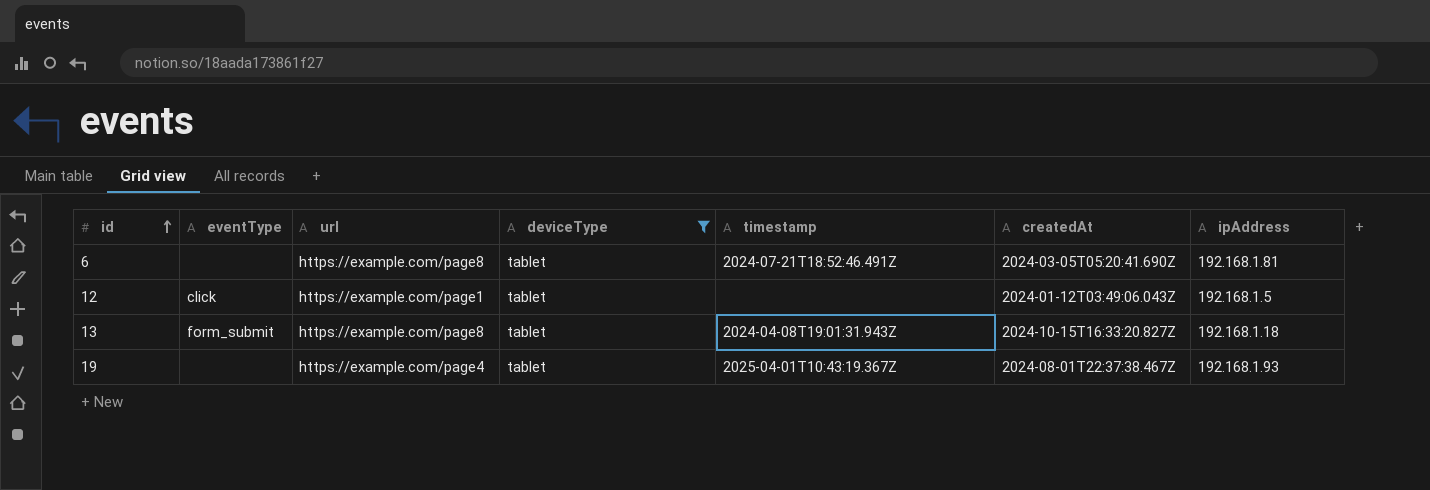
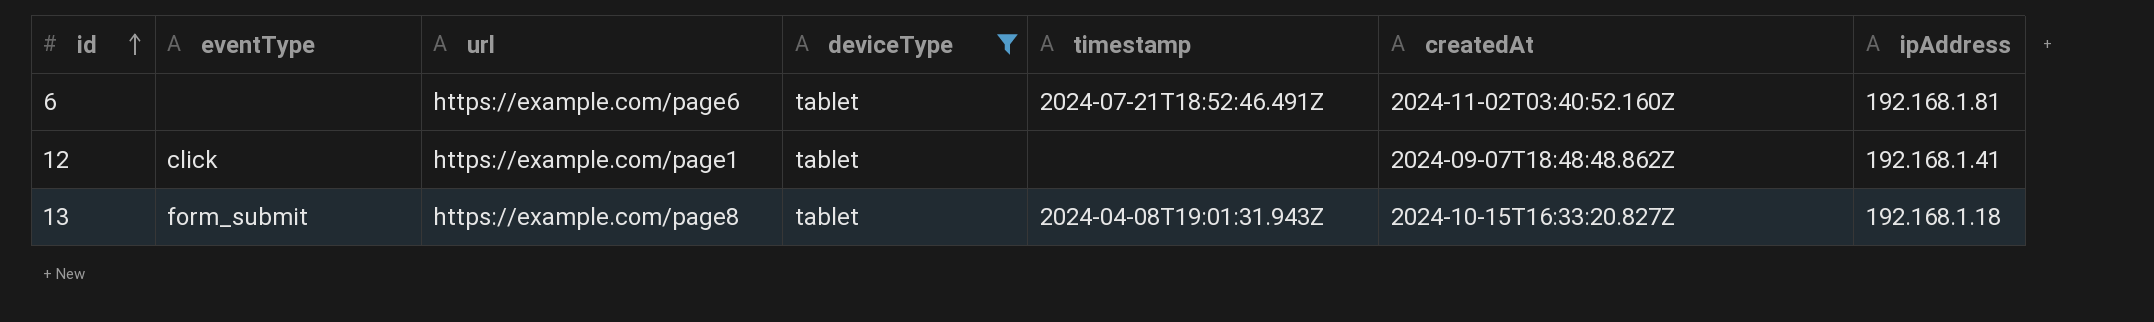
row 19: none | https://example.com/page4 | tablet | 2025-04-01T10:43:19.367Z | 2024-08-01T22:37:38.467Z | 192.168.1.93 -> none
6 | url: https://example.com/page8 -> https://example.com/page6
6 | createdAt: 2024-03-05T05:20:41.690Z -> 2024-11-02T03:40:52.160Z
12 | createdAt: 2024-01-12T03:49:06.043Z -> 2024-09-07T18:48:48.862Z
12 | ipAddress: 192.168.1.5 -> 192.168.1.41

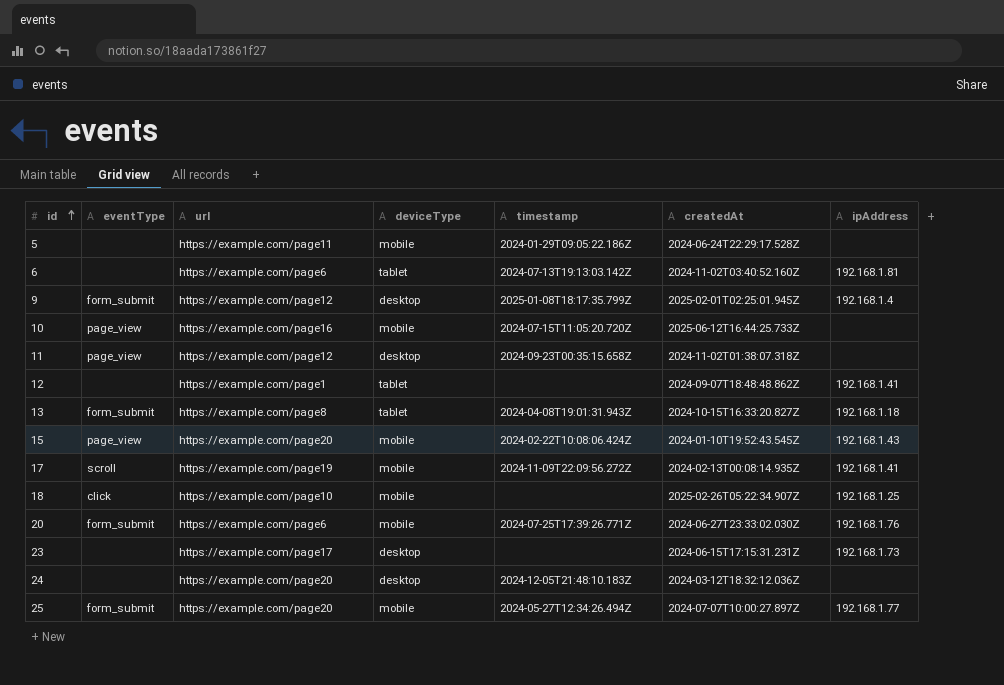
filter: deviceType = tablet -> none
6 | timestamp: 2024-07-21T18:52:46.491Z -> 2024-07-13T19:13:03.142Z
12 | eventType: click -> none

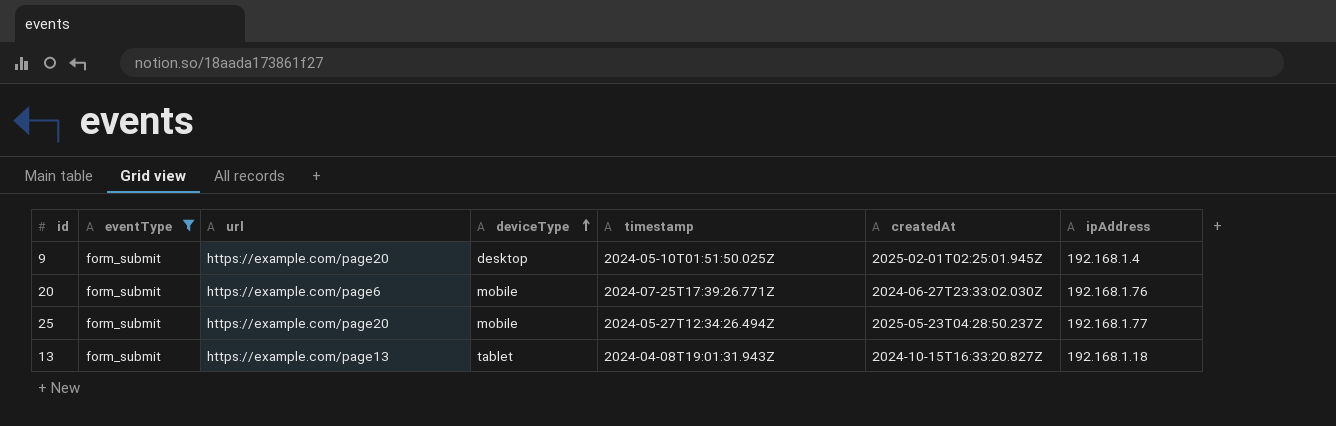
filter: none -> eventType = form_submit
row order: id ascending -> deviceType ascending
9 | url: https://example.com/page12 -> https://example.com/page20
9 | timestamp: 2025-01-08T18:17:35.799Z -> 2024-05-10T01:51:50.025Z
25 | createdAt: 2024-07-07T10:00:27.897Z -> 2025-05-23T04:28:50.237Z
13 | url: https://example.com/page8 -> https://example.com/page13

